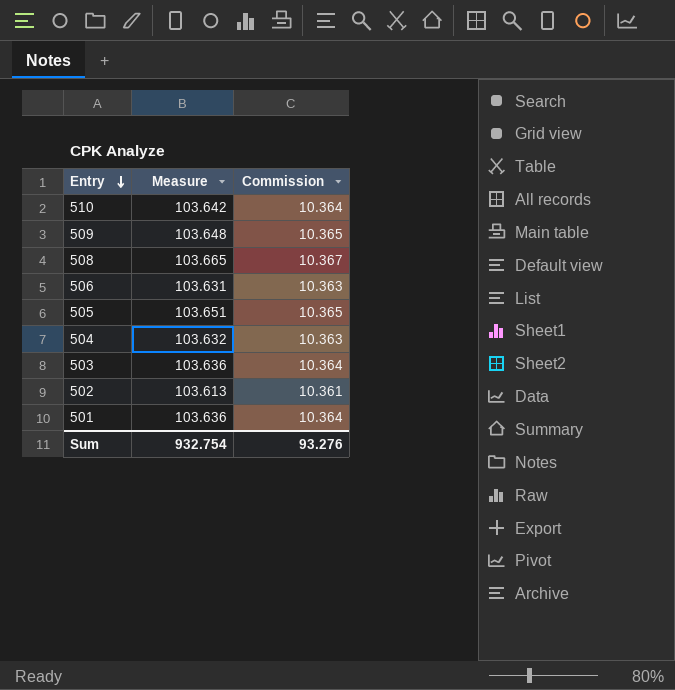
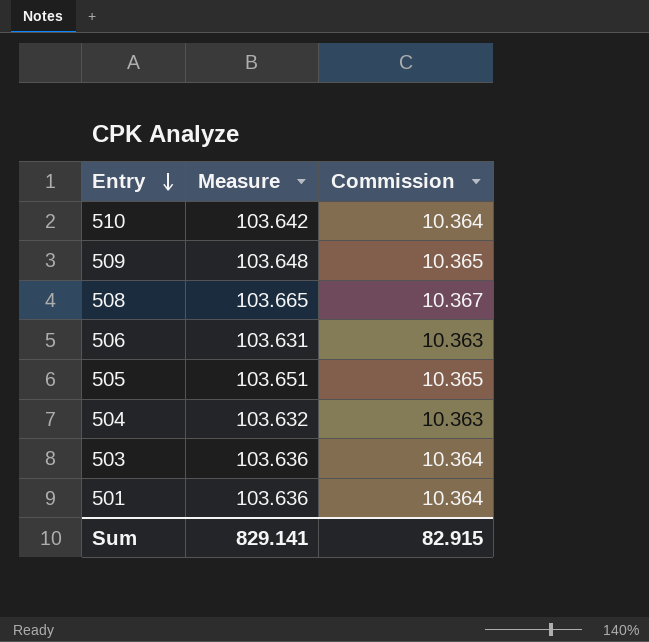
row 502: 103.613 | 10.361 -> none
Sum | Measure: 932.754 -> 829.141
Sum | Commission: 93.276 -> 82.915

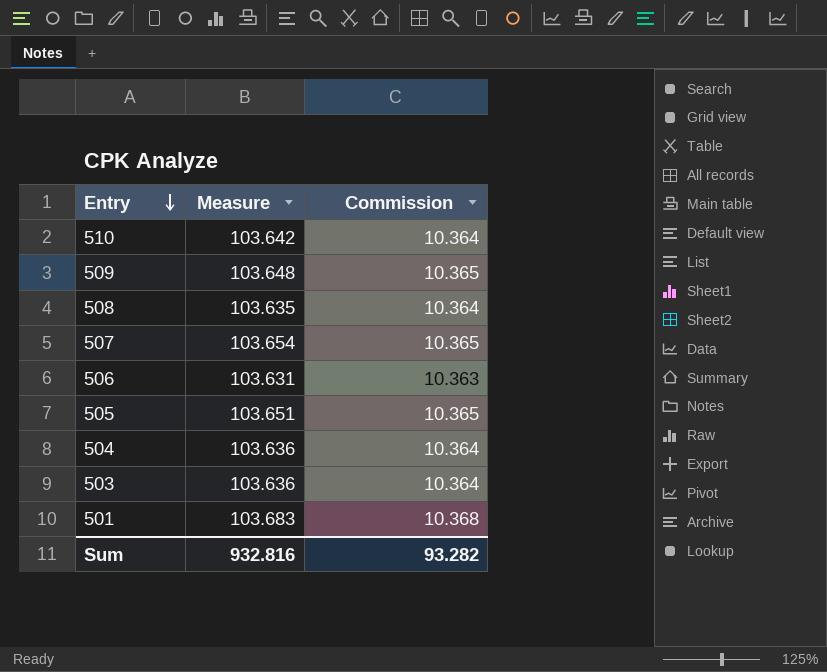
508 | Measure: 103.665 -> 103.635
508 | Commission: 10.367 -> 10.364
row 507: none -> 103.654 | 10.365
504 | Measure: 103.632 -> 103.636
504 | Commission: 10.363 -> 10.364
501 | Measure: 103.636 -> 103.683
501 | Commission: 10.364 -> 10.368
Sum | Measure: 829.141 -> 932.816
Sum | Commission: 82.915 -> 93.282

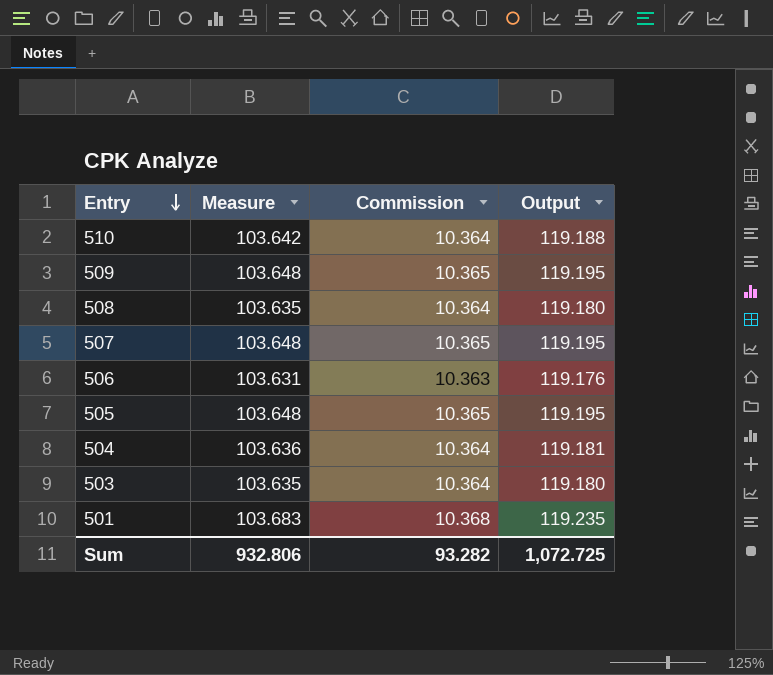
column Output | formula: none -> [Measure] * 1.15
507 | Measure: 103.654 -> 103.648
505 | Measure: 103.651 -> 103.648
503 | Measure: 103.636 -> 103.635
Sum | Measure: 932.816 -> 932.806

